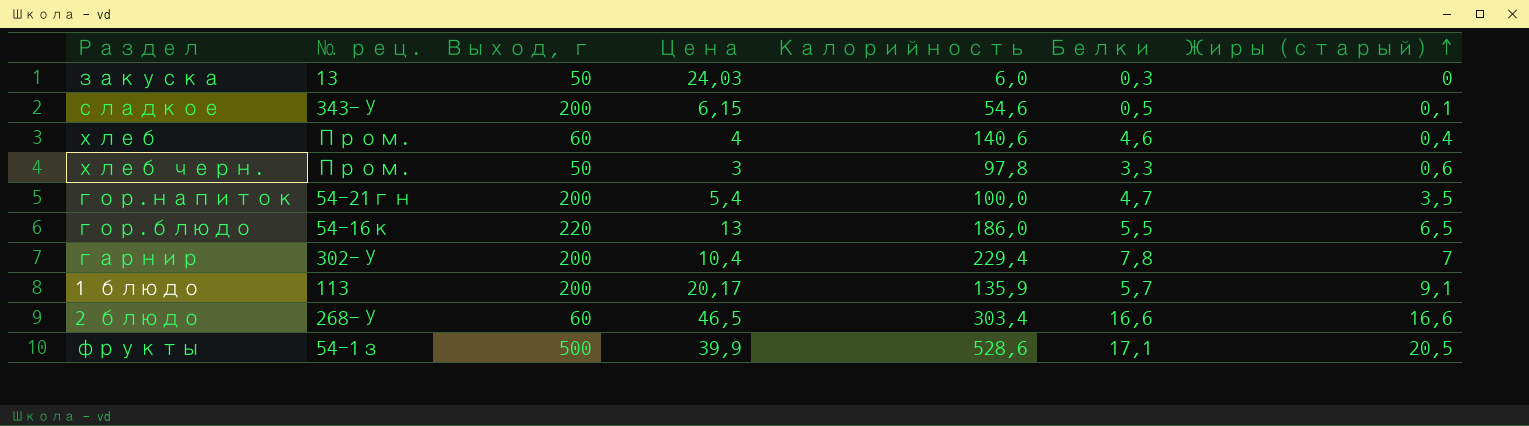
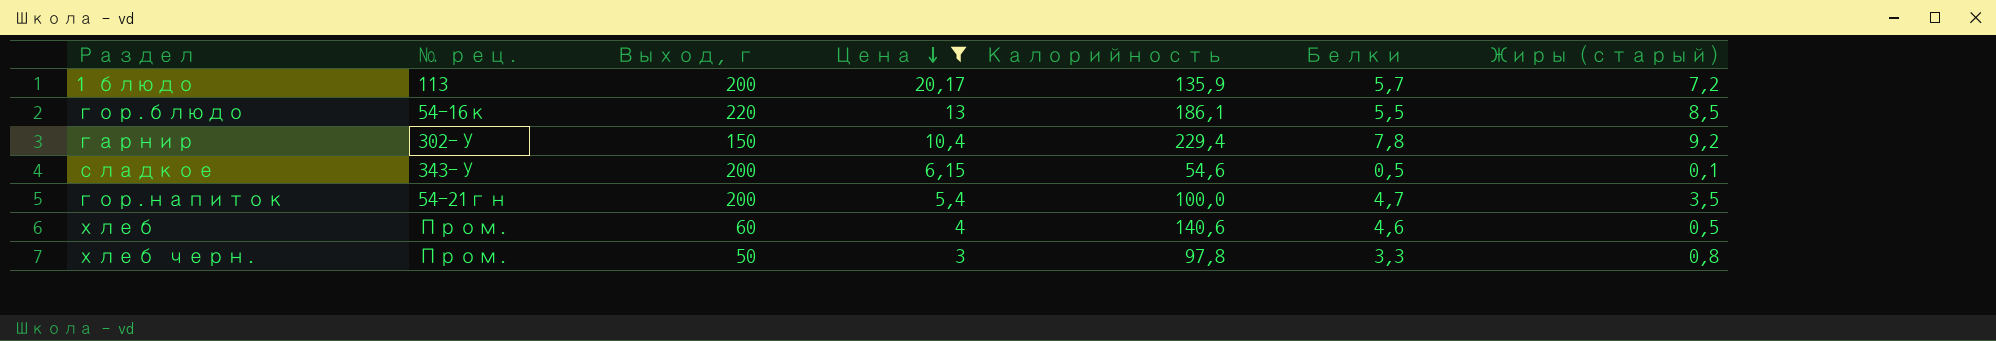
filter: none -> Цена <= 20,17
row order: Жиры (старый) ascending -> Цена descending
1 блюдо | Жиры (старый): 9,1 -> 7,2
гор.блюдо | Калорийность: 186,0 -> 186,1
гор.блюдо | Жиры (старый): 6,5 -> 8,5
гарнир | Выход, г: 200 -> 150
гарнир | Жиры (старый): 7 -> 9,2
хлеб | Жиры (старый): 0,4 -> 0,5
хлеб черн. | Жиры (старый): 0,6 -> 0,8

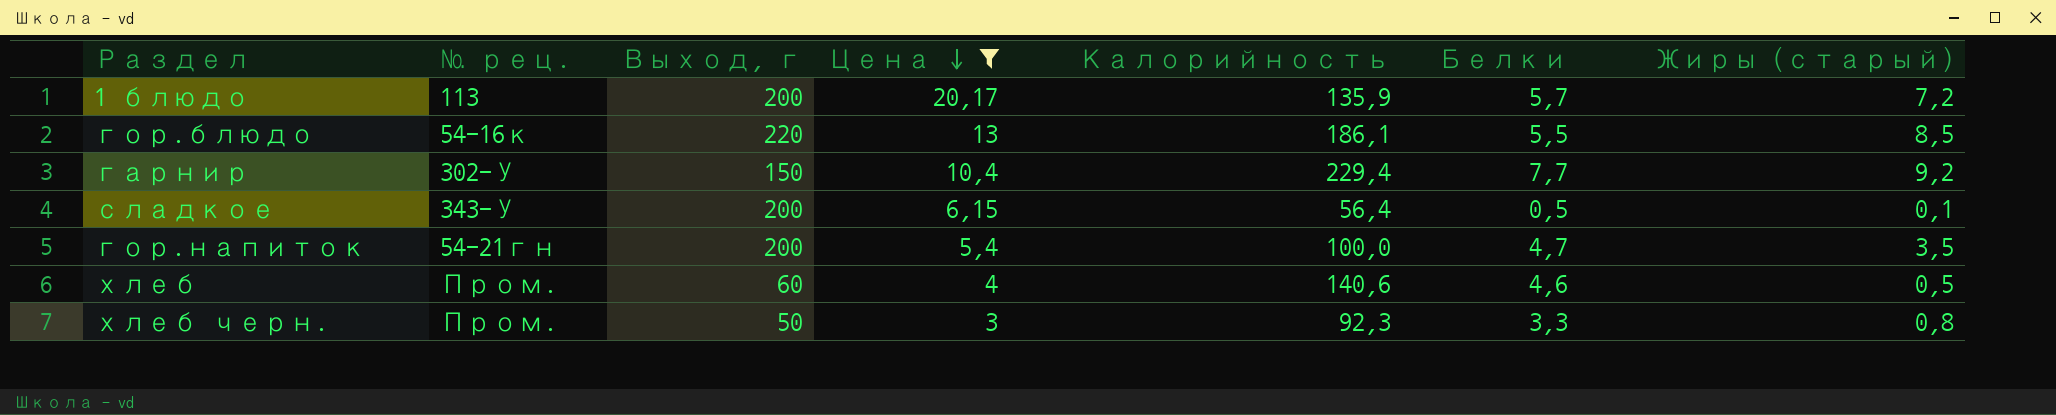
гарнир | Белки: 7,8 -> 7,7
сладкое | Калорийность: 54,6 -> 56,4
хлеб черн. | Калорийность: 97,8 -> 92,3

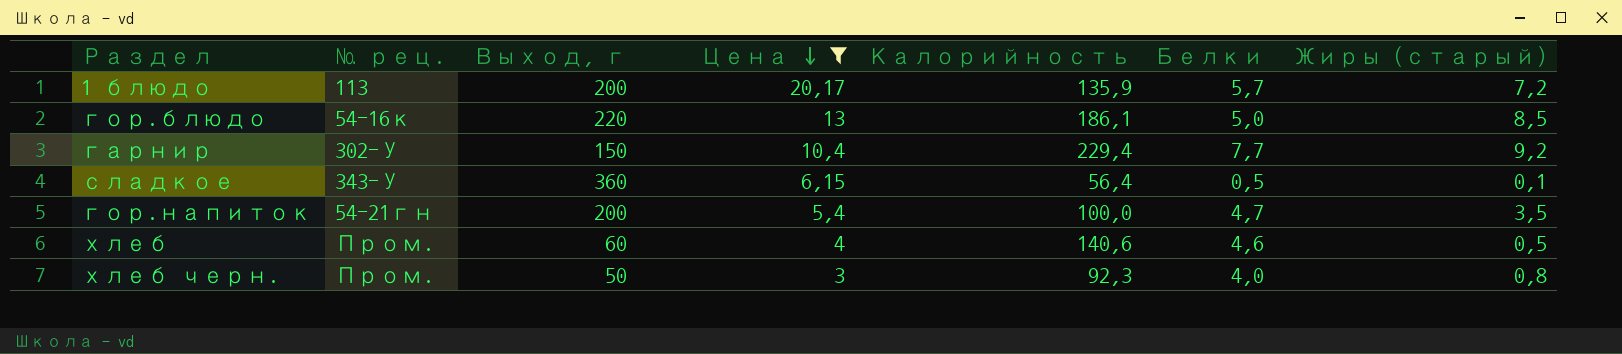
гор.блюдо | Белки: 5,5 -> 5,0
сладкое | Выход, г: 200 -> 360
хлеб черн. | Белки: 3,3 -> 4,0

